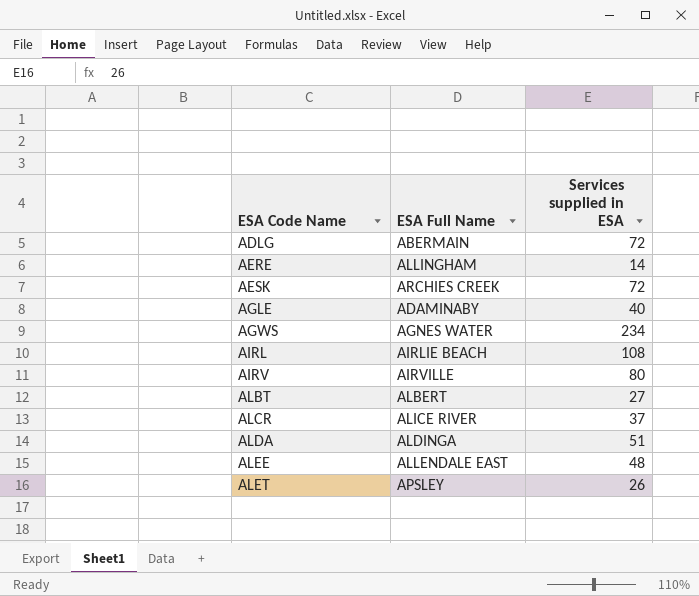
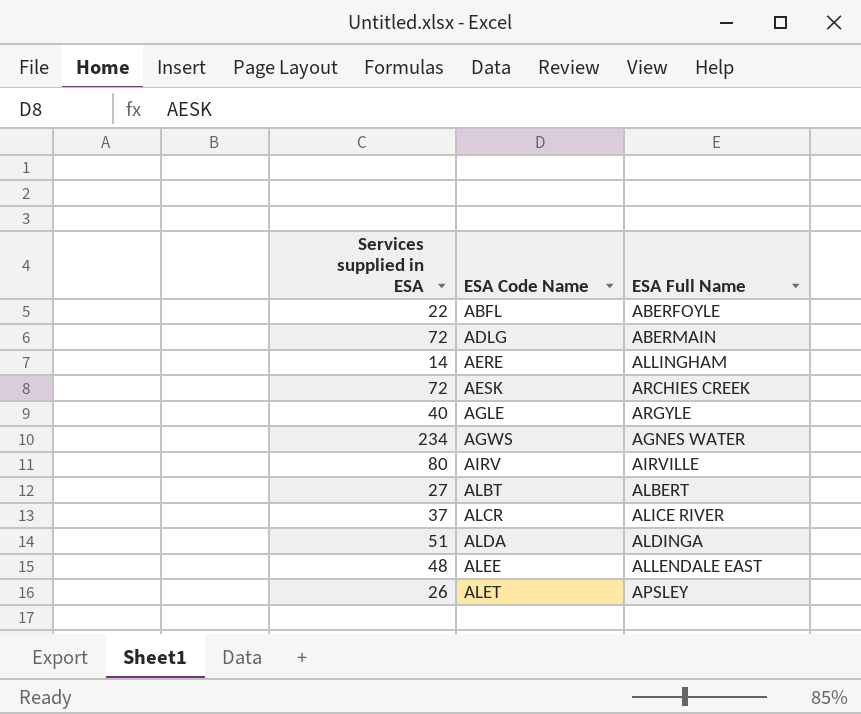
column Services supplied in ESA | position: 3 -> 1
row AIRL: AIRLIE BEACH | 108 -> none
row ABFL: none -> 22 | ABERFOYLE
AGLE | ESA Full Name: ADAMINABY -> ARGYLE

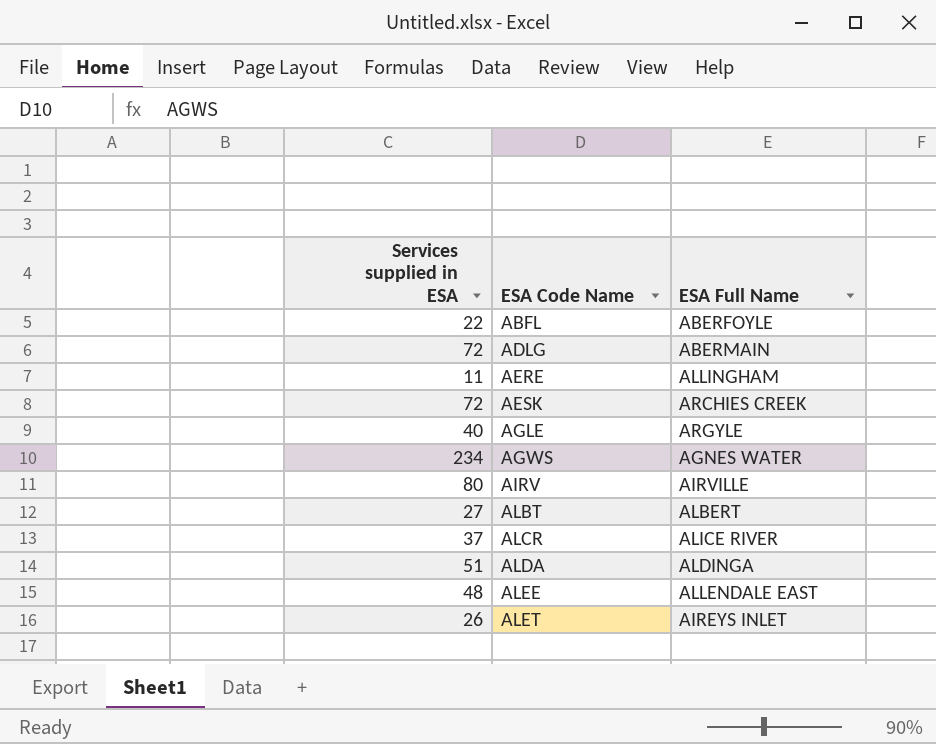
AERE | Services supplied in ESA: 14 -> 11
ALET | ESA Full Name: APSLEY -> AIREYS INLET

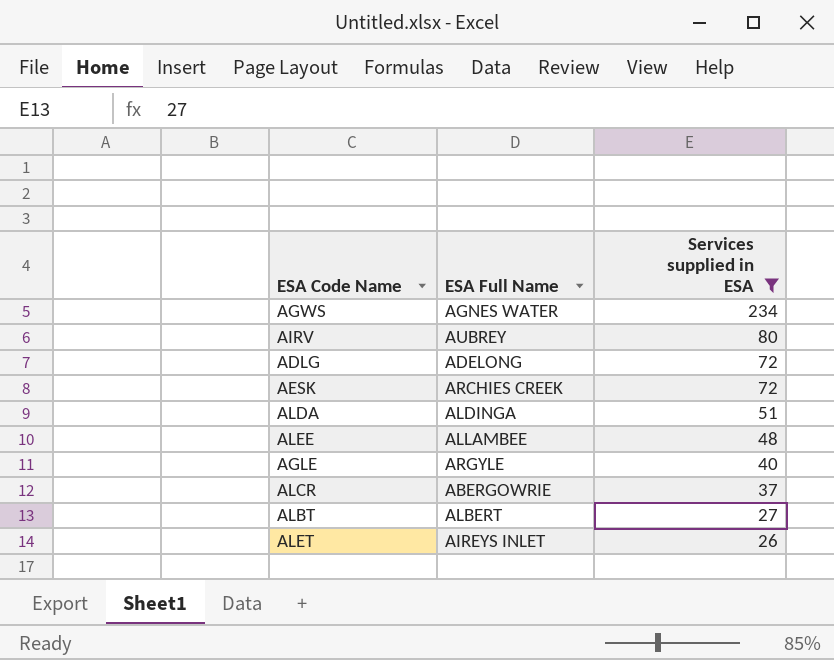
filter: none -> Services supplied in ESA >= 26
row order: ESA Code Name ascending -> Services supplied in ESA descending
column Services supplied in ESA | position: 1 -> 3
AIRV | ESA Full Name: AIRVILLE -> AUBREY
ADLG | ESA Full Name: ABERMAIN -> ADELONG
ALEE | ESA Full Name: ALLENDALE EAST -> ALLAMBEE
ALCR | ESA Full Name: ALICE RIVER -> ABERGOWRIE

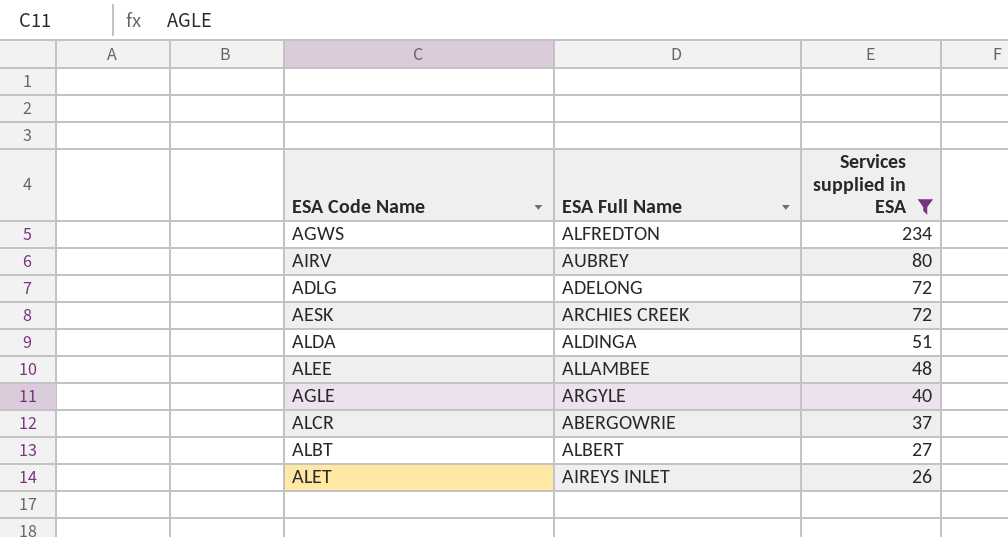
AGWS | ESA Full Name: AGNES WATER -> ALFREDTON

